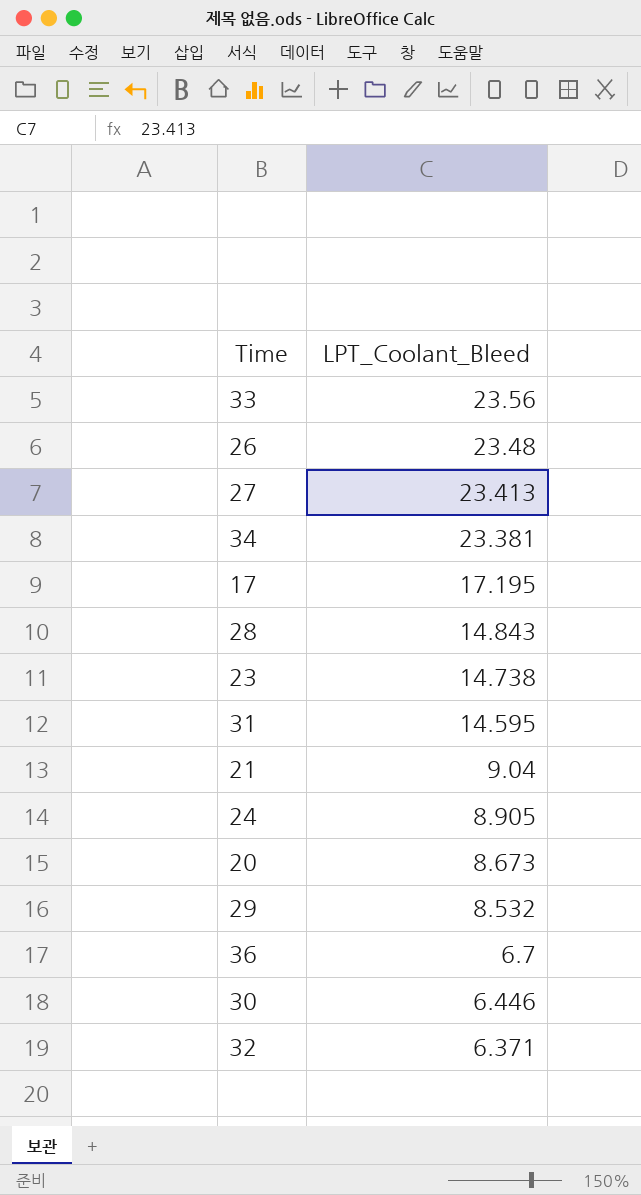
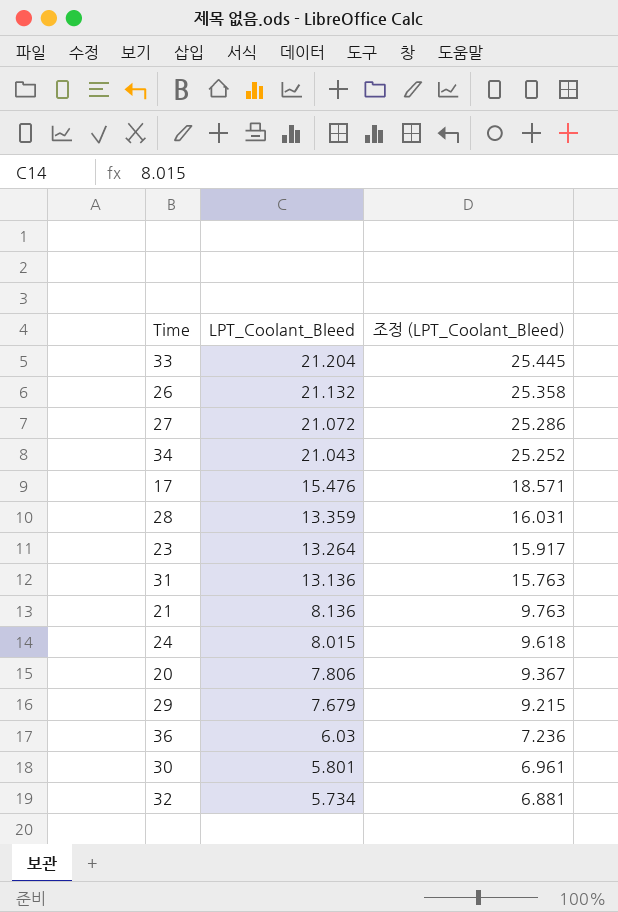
column 조정 (LPT_Coolant_Bleed) | formula: none -> [LPT_Coolant_Bleed] * 1.2
33 | LPT_Coolant_Bleed: 23.56 -> 21.204
26 | LPT_Coolant_Bleed: 23.48 -> 21.132
27 | LPT_Coolant_Bleed: 23.413 -> 21.072
34 | LPT_Coolant_Bleed: 23.381 -> 21.043
17 | LPT_Coolant_Bleed: 17.195 -> 15.476
28 | LPT_Coolant_Bleed: 14.843 -> 13.359
23 | LPT_Coolant_Bleed: 14.738 -> 13.264
31 | LPT_Coolant_Bleed: 14.595 -> 13.136
21 | LPT_Coolant_Bleed: 9.04 -> 8.136
24 | LPT_Coolant_Bleed: 8.905 -> 8.015
20 | LPT_Coolant_Bleed: 8.673 -> 7.806
29 | LPT_Coolant_Bleed: 8.532 -> 7.679
36 | LPT_Coolant_Bleed: 6.7 -> 6.03
30 | LPT_Coolant_Bleed: 6.446 -> 5.801
32 | LPT_Coolant_Bleed: 6.371 -> 5.734

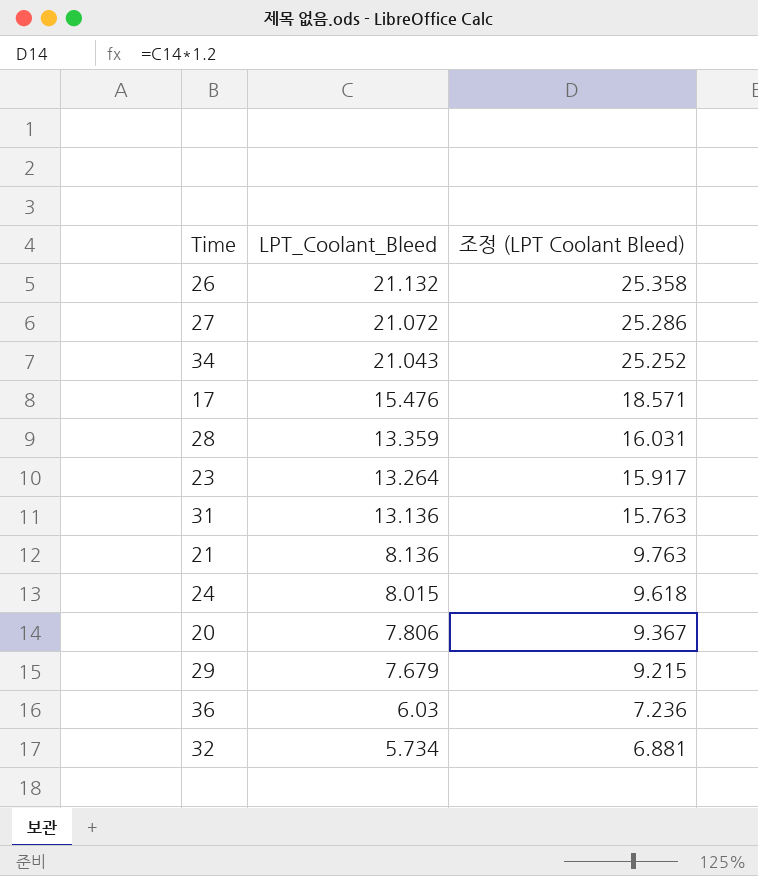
column name: 조정 (LPT_Coolant_Bleed) -> 조정 (LPT Coolant Bleed)
row 33: 21.204 | 25.445 -> none
row 30: 5.801 | 6.961 -> none

